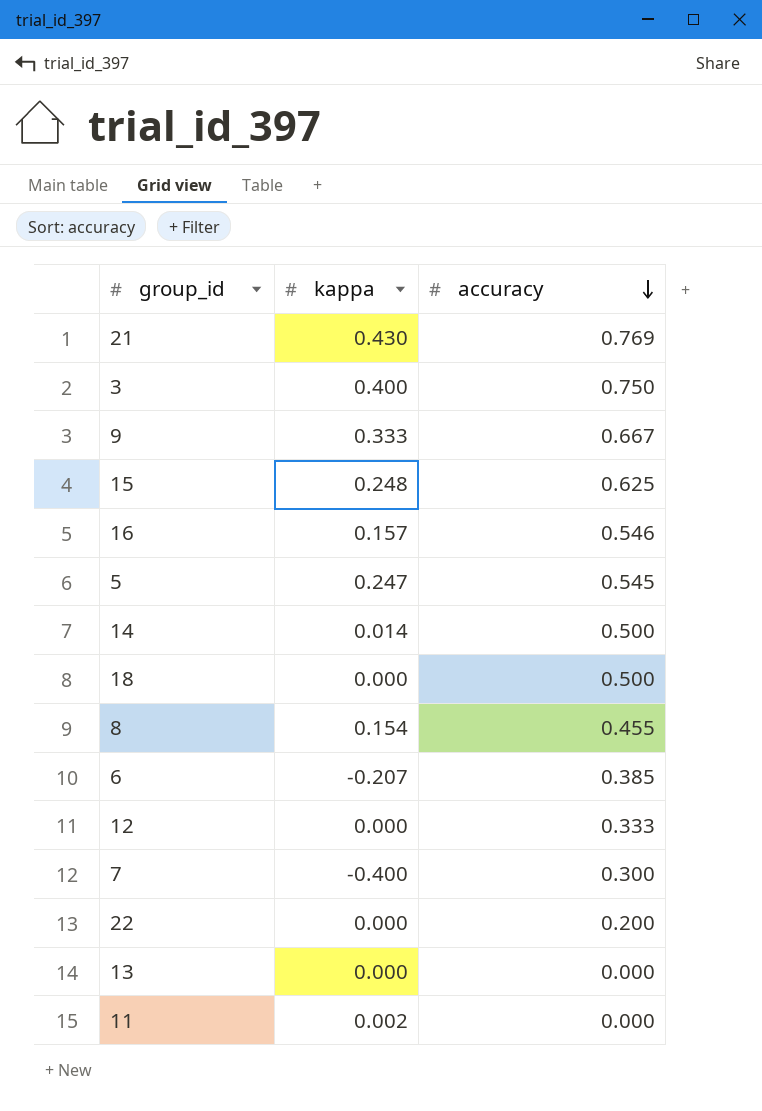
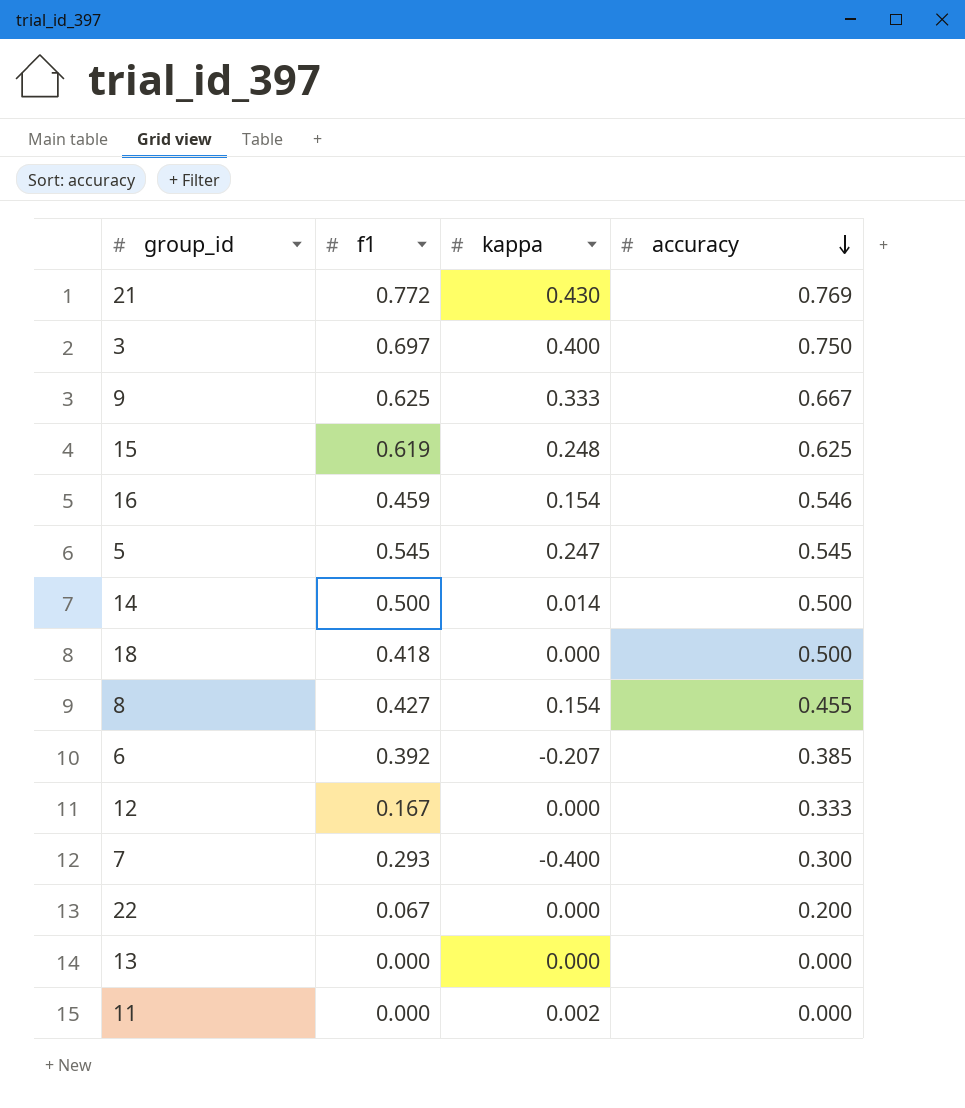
column f1 | position: none -> 2
16 | kappa: 0.157 -> 0.154

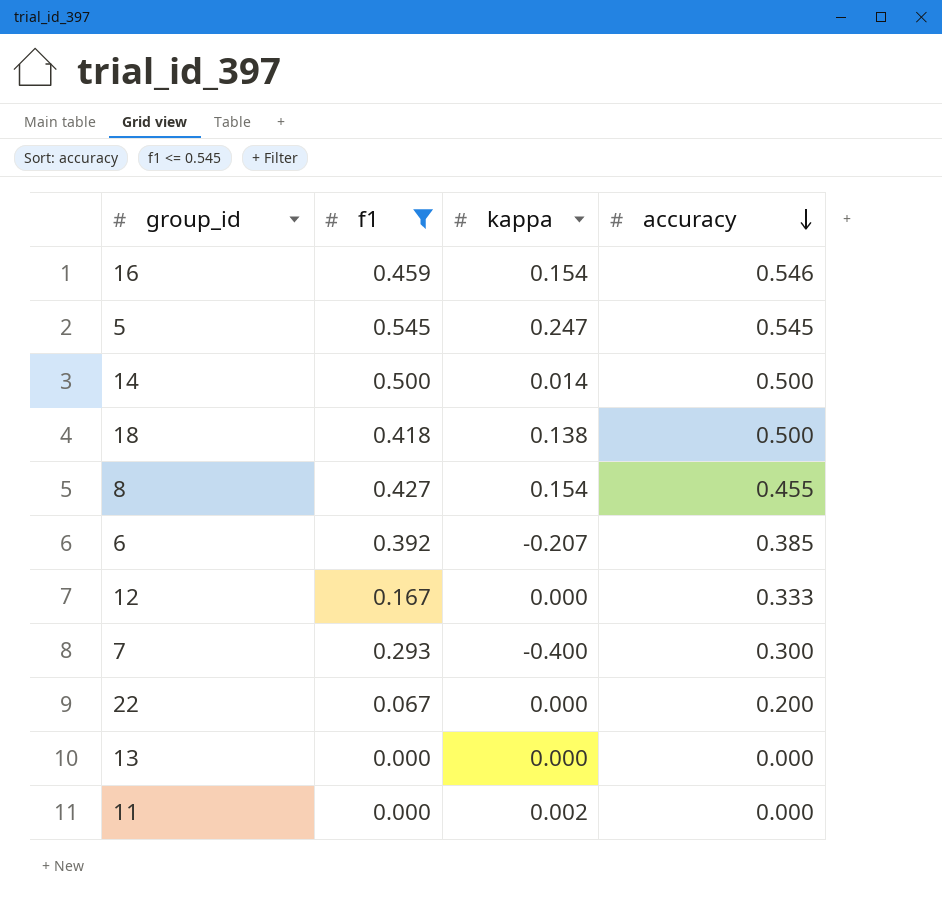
filter: none -> f1 <= 0.545
18 | kappa: 0.000 -> 0.138

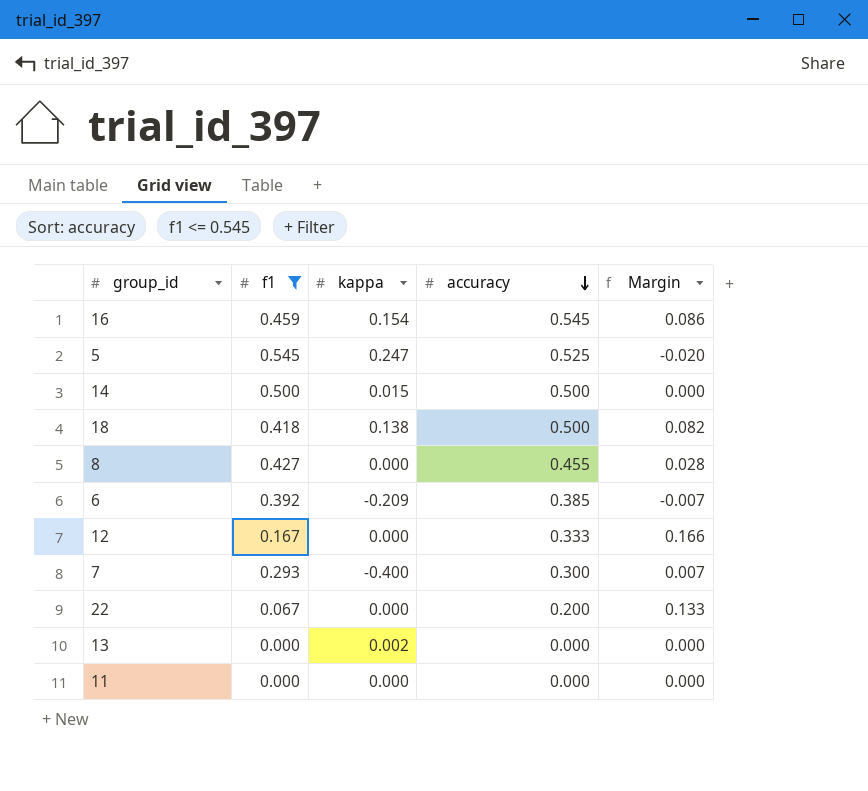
column Margin | formula: none -> [accuracy] - [f1]
16 | accuracy: 0.546 -> 0.545
5 | accuracy: 0.545 -> 0.525
14 | kappa: 0.014 -> 0.015
8 | kappa: 0.154 -> 0.000
6 | kappa: -0.207 -> -0.209
13 | kappa: 0.000 -> 0.002
11 | kappa: 0.002 -> 0.000

